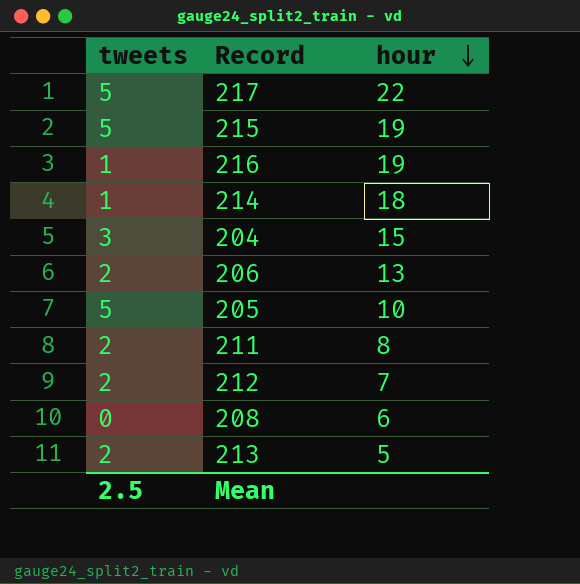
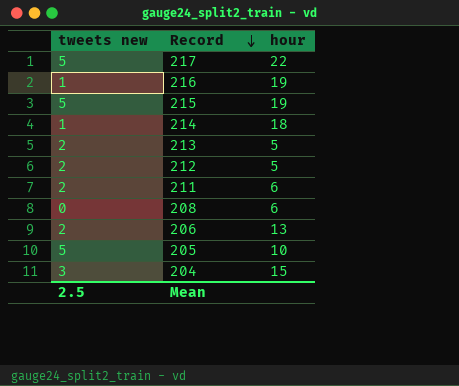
row order: hour descending -> Record descending
column name: tweets -> tweets new
212 | hour: 7 -> 5
211 | hour: 8 -> 6

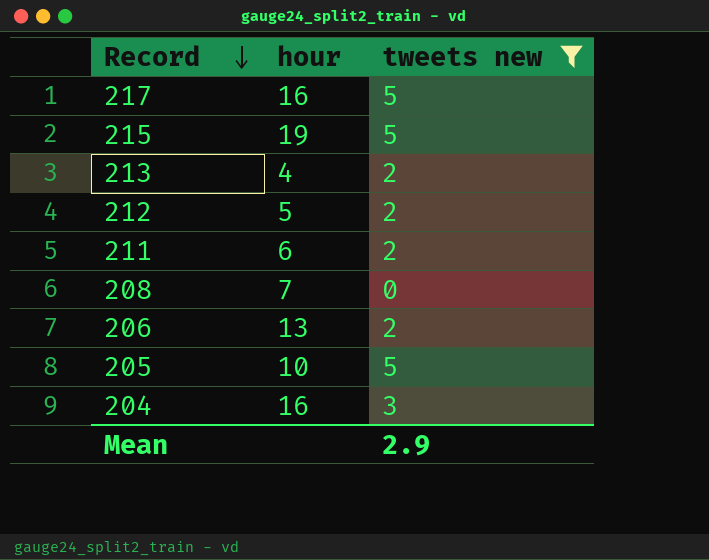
filter: none -> tweets new != 1
column tweets new | position: 1 -> 3
217 | hour: 22 -> 16
213 | hour: 5 -> 4
208 | hour: 6 -> 7
204 | hour: 15 -> 16
Mean | tweets new: 2.5 -> 2.9

